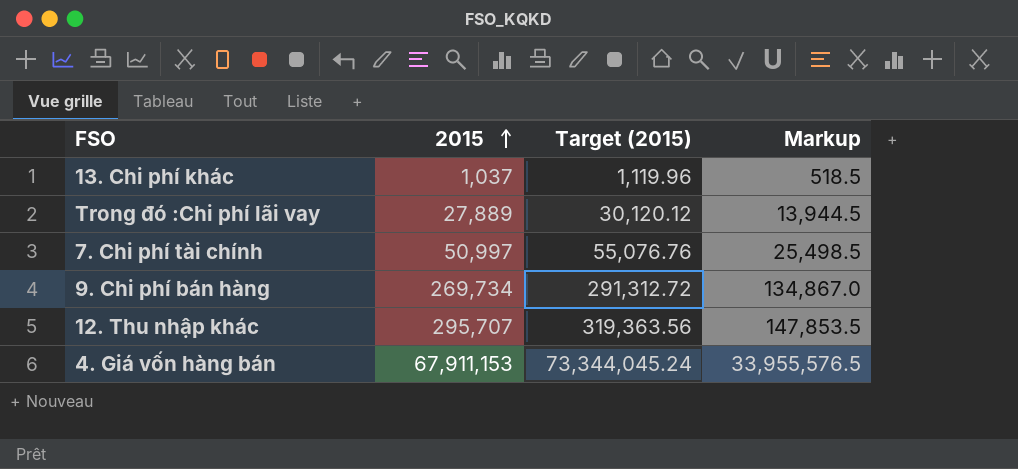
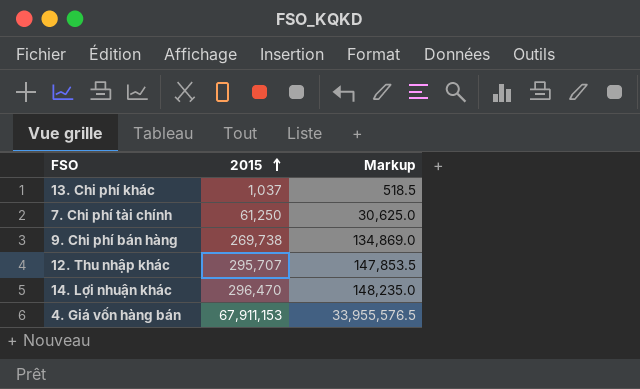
column Target (2015) | formula: [2015] * 1.08 -> none
row Trong đó :Chi phí lãi vay: 27,889 | 30,120.12 | 13,944.5 -> none
7. Chi phí tài chính | 2015: 50,997 -> 61,250
7. Chi phí tài chính | Markup: 25,498.5 -> 30,625.0
9. Chi phí bán hàng | 2015: 269,734 -> 269,738
9. Chi phí bán hàng | Markup: 134,867.0 -> 134,869.0
row 14. Lợi nhuận khác: none -> 296,470 | 148,235.0

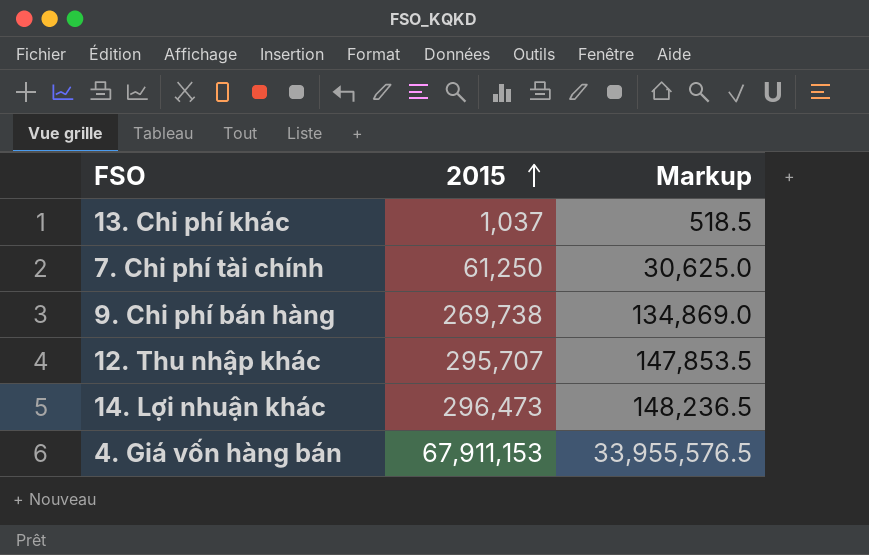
14. Lợi nhuận khác | 2015: 296,470 -> 296,473
14. Lợi nhuận khác | Markup: 148,235.0 -> 148,236.5

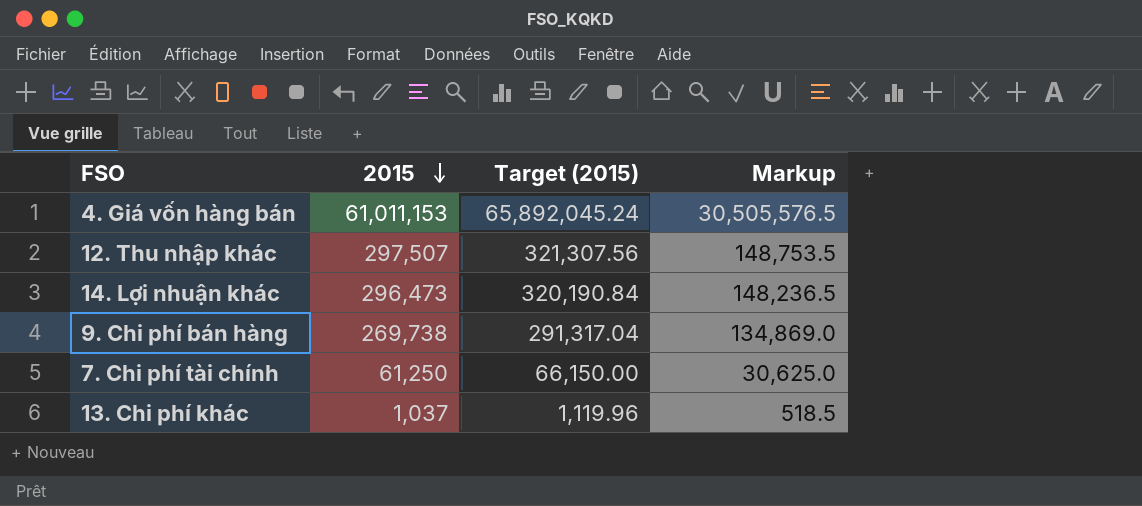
row order: 2015 ascending -> 2015 descending
column Target (2015) | formula: none -> [2015] * 1.08
4. Giá vốn hàng bán | 2015: 67,911,153 -> 61,011,153
4. Giá vốn hàng bán | Markup: 33,955,576.5 -> 30,505,576.5
12. Thu nhập khác | 2015: 295,707 -> 297,507
12. Thu nhập khác | Markup: 147,853.5 -> 148,753.5

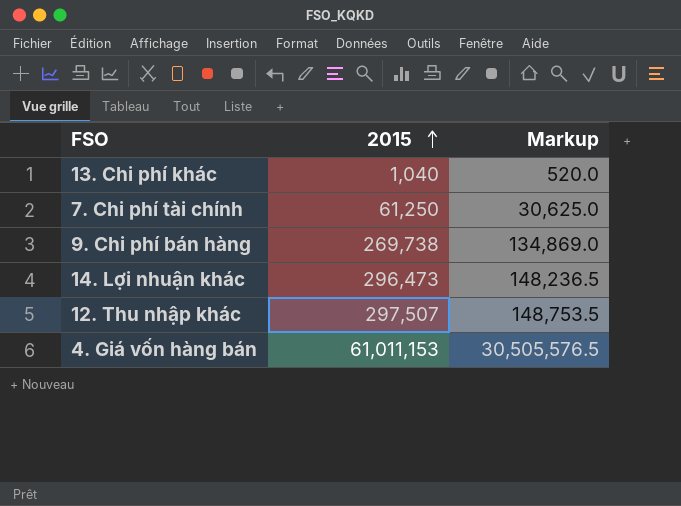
row order: 2015 descending -> 2015 ascending
column Target (2015) | formula: [2015] * 1.08 -> none
13. Chi phí khác | 2015: 1,037 -> 1,040
13. Chi phí khác | Markup: 518.5 -> 520.0

